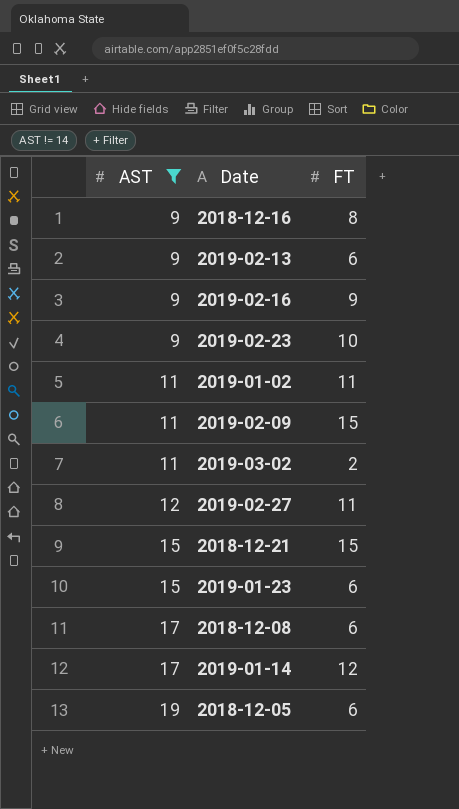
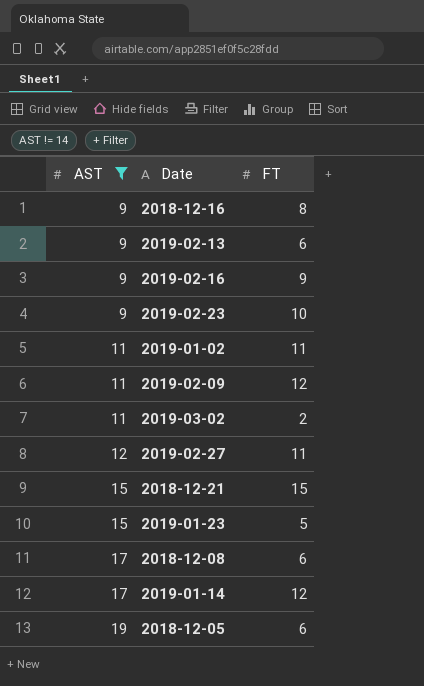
2019-02-09 | FT: 15 -> 12
2019-01-23 | FT: 6 -> 5

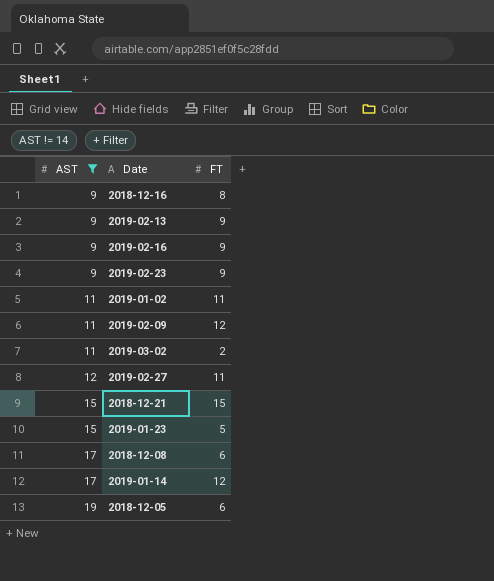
2019-02-13 | FT: 6 -> 9
2019-02-23 | FT: 10 -> 9

